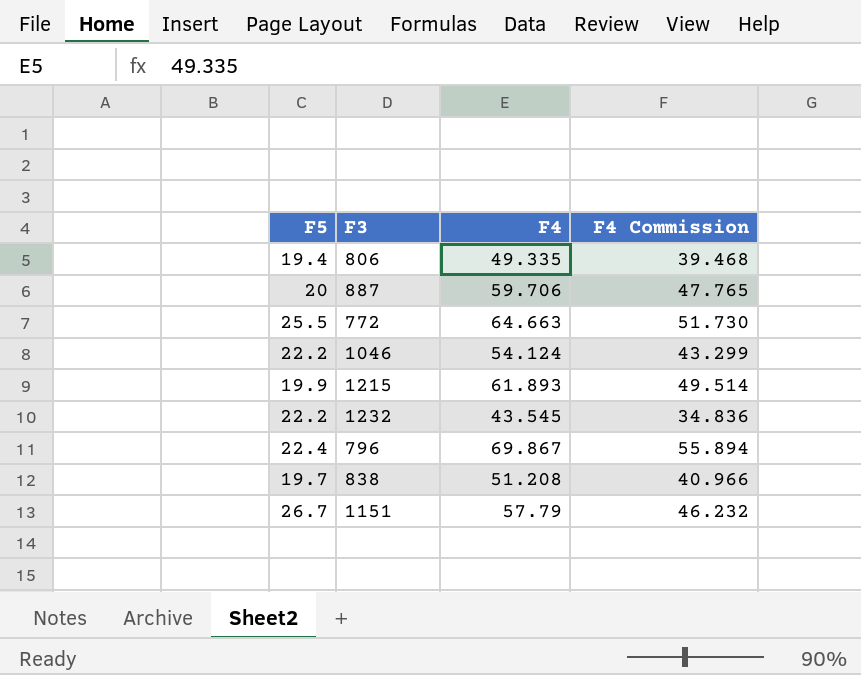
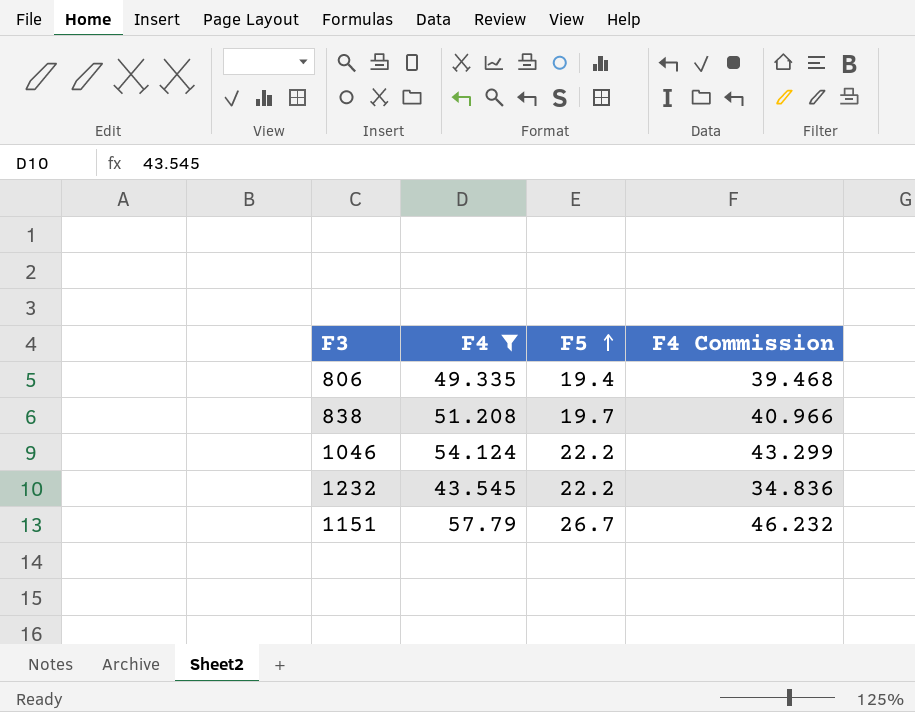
filter: none -> F4 <= 57.79
row order: none -> F5 ascending
column F5 | position: 1 -> 3

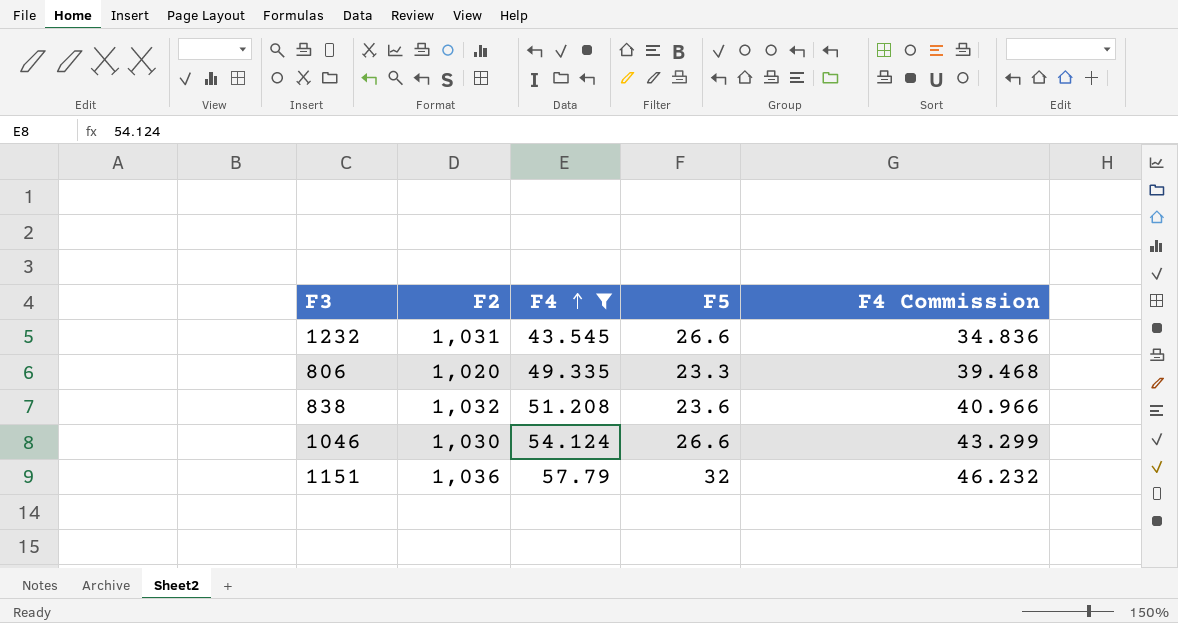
row order: F5 ascending -> F4 ascending
column F2 | position: none -> 2
1232 | F5: 22.2 -> 26.6
806 | F5: 19.4 -> 23.3
838 | F5: 19.7 -> 23.6
1046 | F5: 22.2 -> 26.6
1151 | F5: 26.7 -> 32

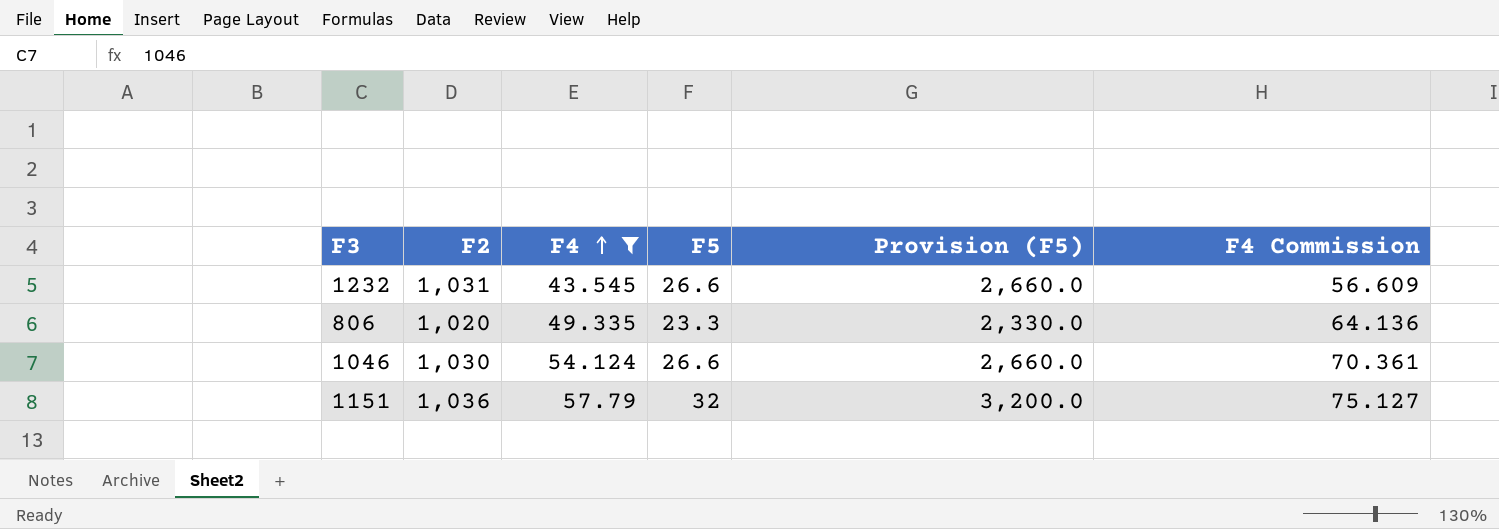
column Provision (F5) | formula: none -> [F5] * 100
column F4 Commission | formula: [F4] * 0.8 -> [F4] * 1.3
row 838: 1,032 | 51.208 | 23.6 | 40.966 -> none

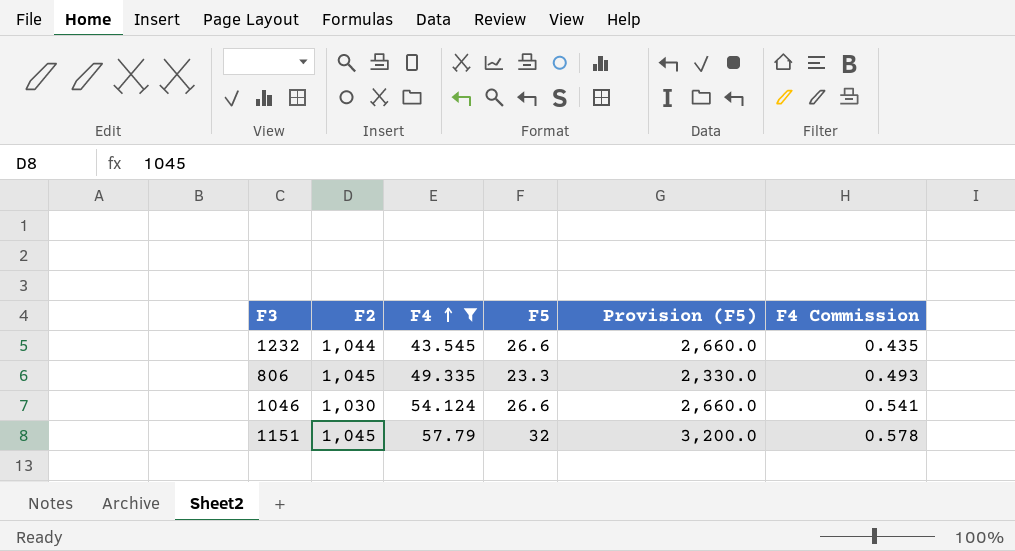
column F4 Commission | formula: [F4] * 1.3 -> [F4] * 0.01
1232 | F2: 1,031 -> 1,044
806 | F2: 1,020 -> 1,045
1151 | F2: 1,036 -> 1,045

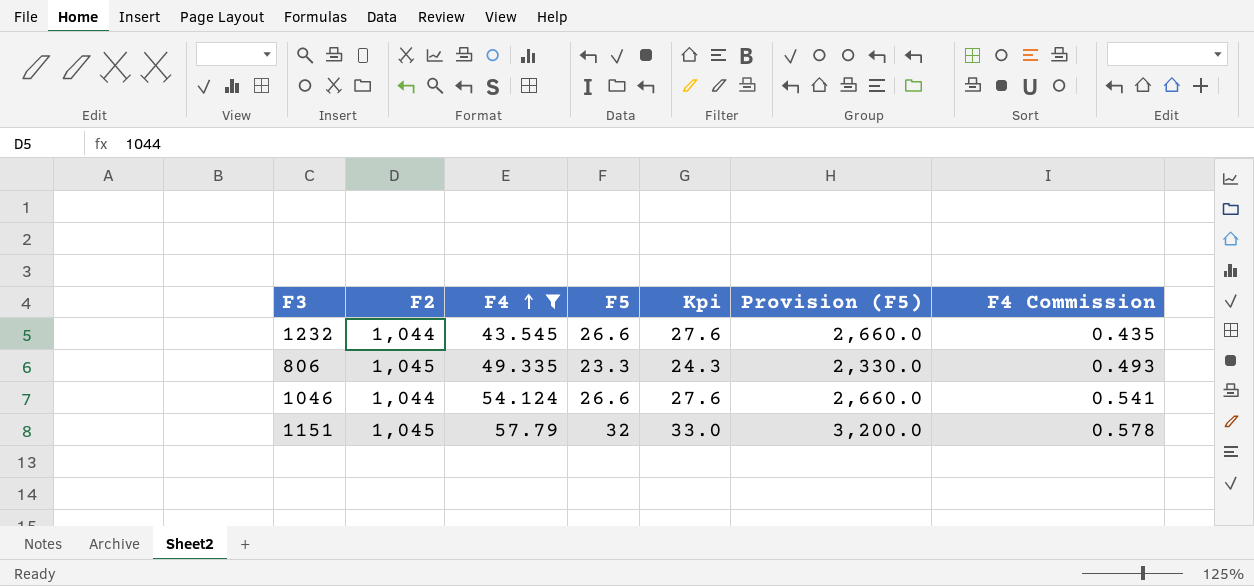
column Kpi | formula: none -> [F5] + 1
1046 | F2: 1,030 -> 1,044

